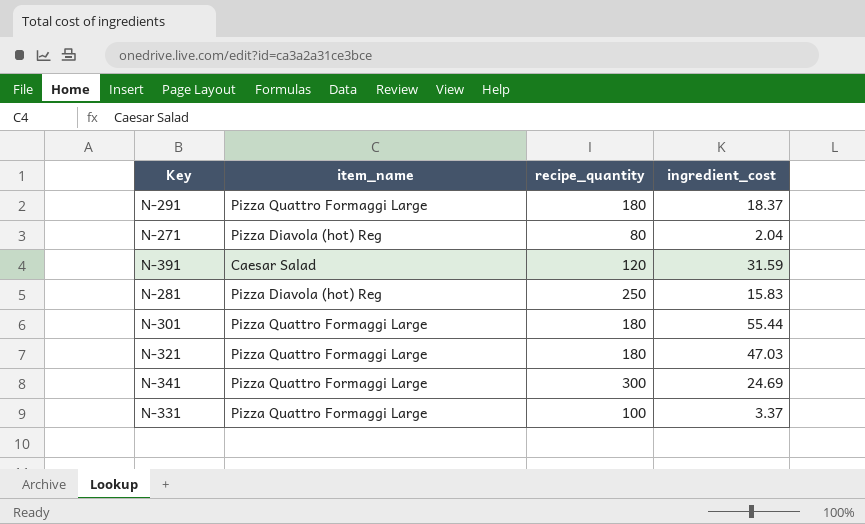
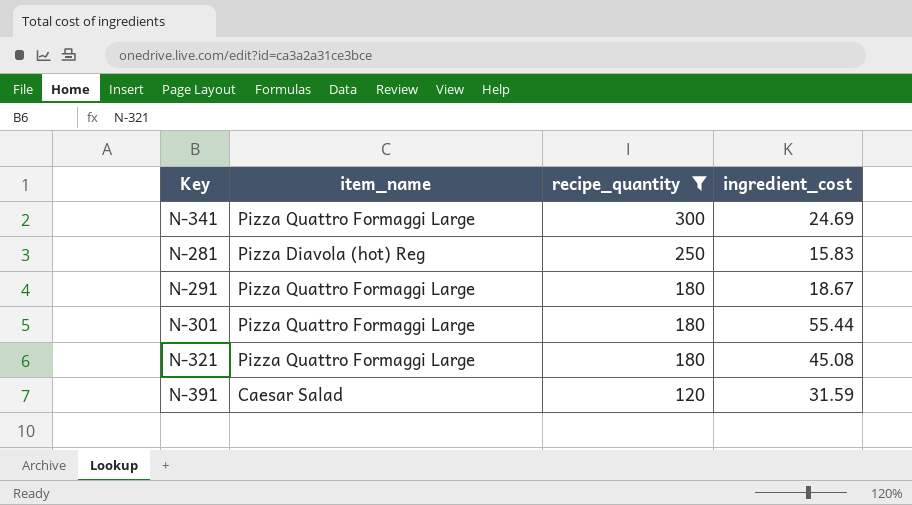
filter: none -> recipe_quantity >= 120
row order: none -> recipe_quantity descending
N-291 | ingredient_cost: 18.37 -> 18.67
N-321 | ingredient_cost: 47.03 -> 45.08

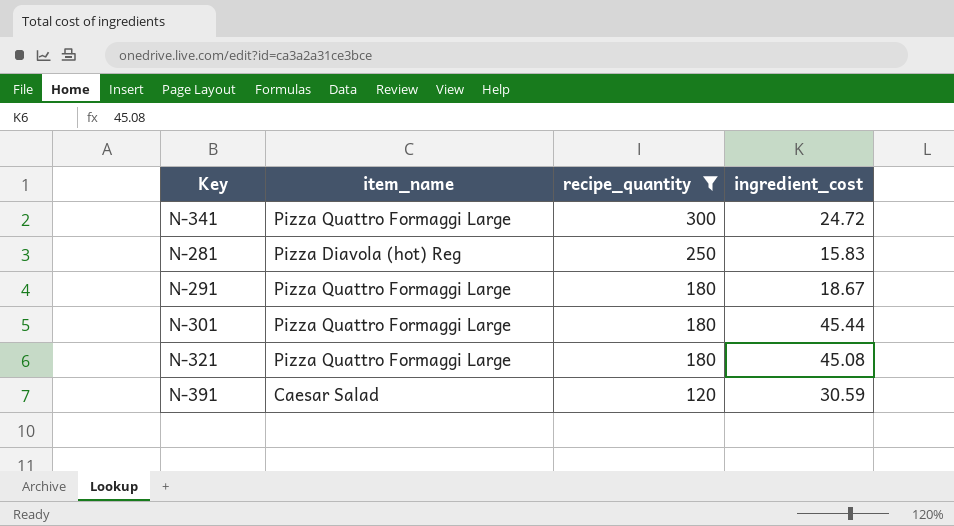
N-341 | ingredient_cost: 24.69 -> 24.72
N-301 | ingredient_cost: 55.44 -> 45.44
N-391 | ingredient_cost: 31.59 -> 30.59

